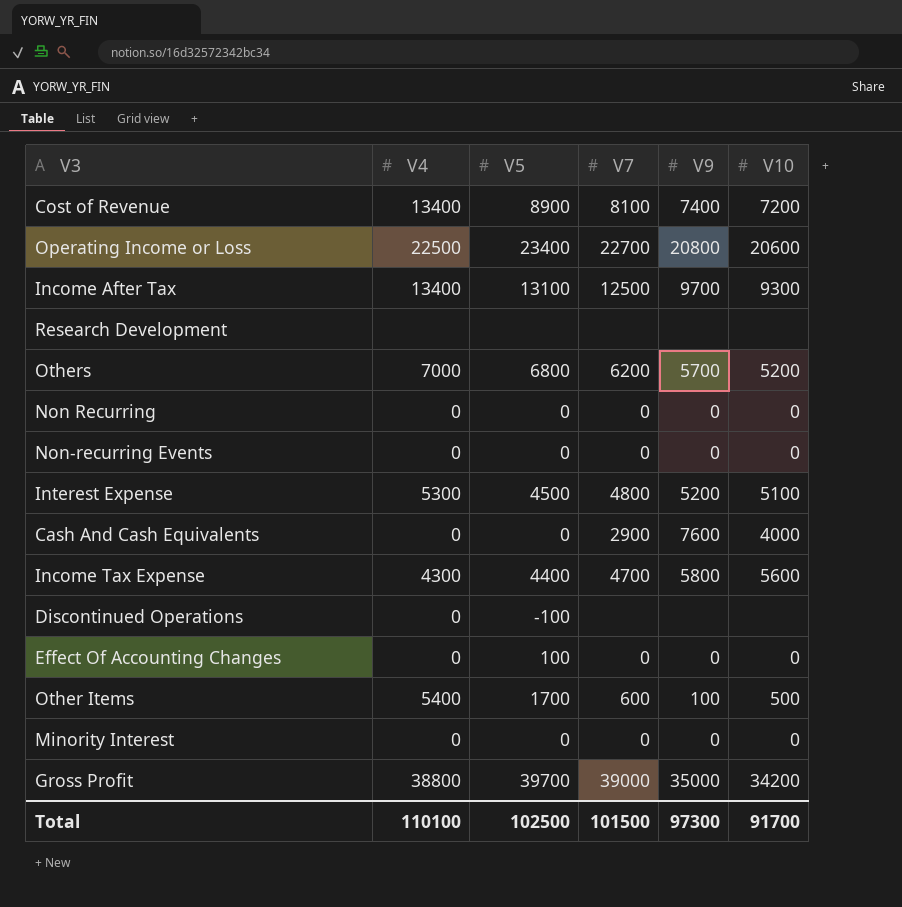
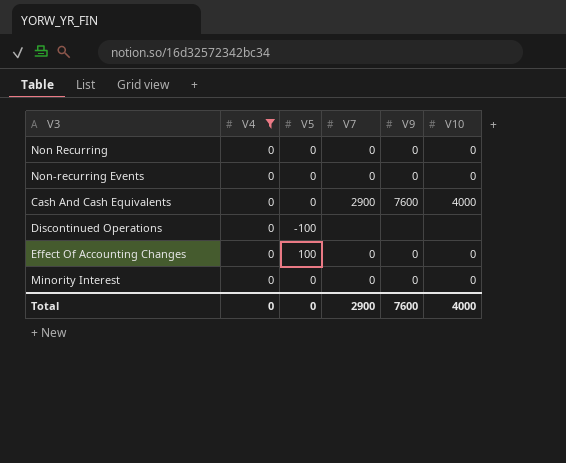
filter: none -> V4 = 0
Total | V4: 110100 -> 0
Total | V5: 102500 -> 0
Total | V7: 101500 -> 2900
Total | V9: 97300 -> 7600
Total | V10: 91700 -> 4000

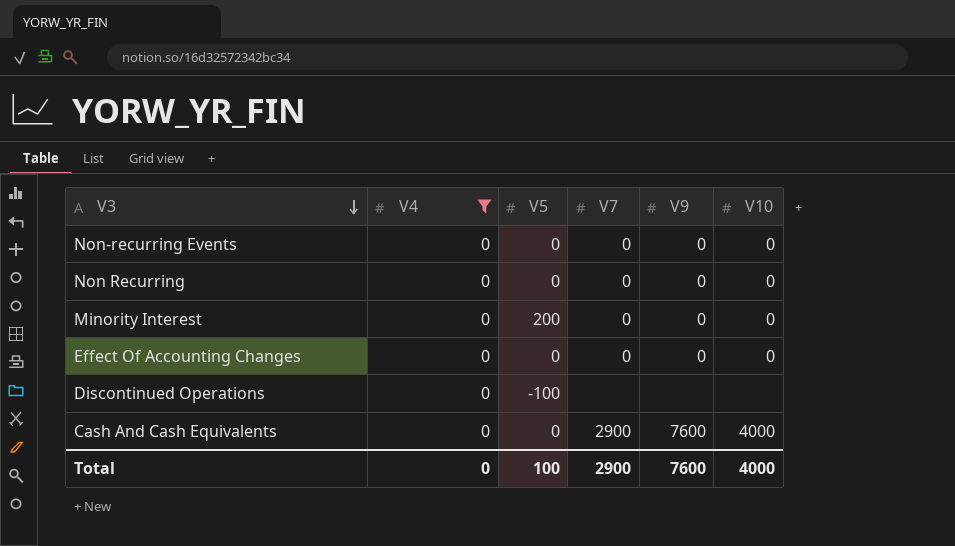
row order: none -> V3 descending
Minority Interest | V5: 0 -> 200
Effect Of Accounting Changes | V5: 100 -> 0
Total | V5: 0 -> 100

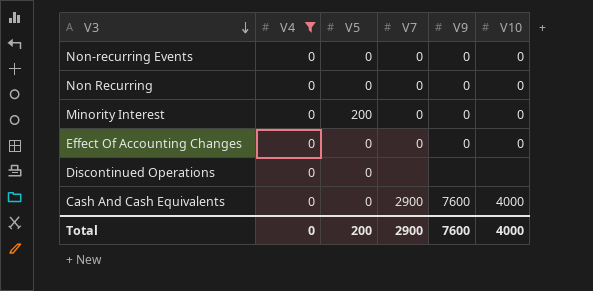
Discontinued Operations | V5: -100 -> 0
Total | V5: 100 -> 200

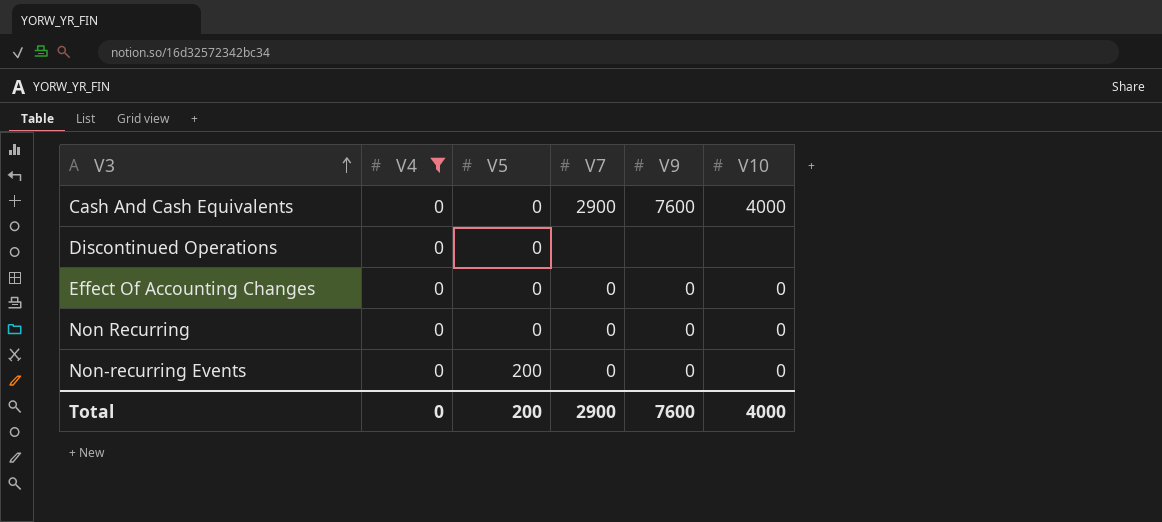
row order: V3 descending -> V3 ascending
row Minority Interest: 0 | 200 | 0 | 0 | 0 -> none
Non-recurring Events | V5: 0 -> 200

